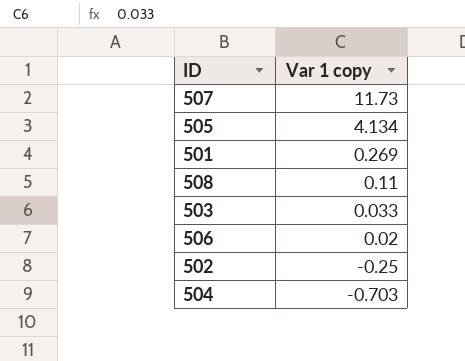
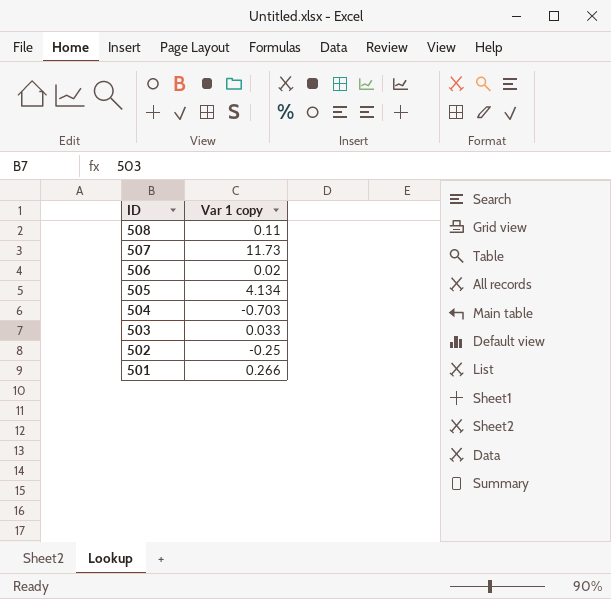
row order: Var 1 copy descending -> ID descending
501 | Var 1 copy: 0.269 -> 0.266

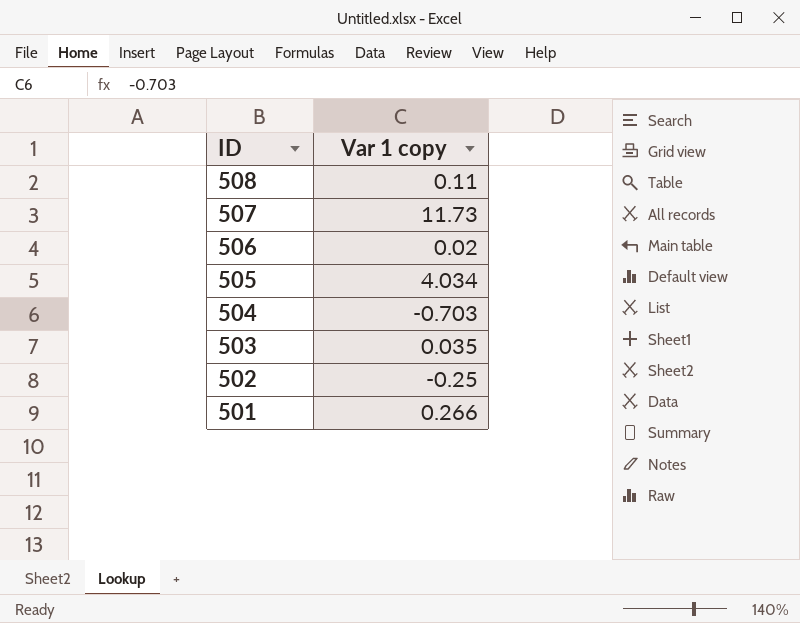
505 | Var 1 copy: 4.134 -> 4.034
503 | Var 1 copy: 0.033 -> 0.035

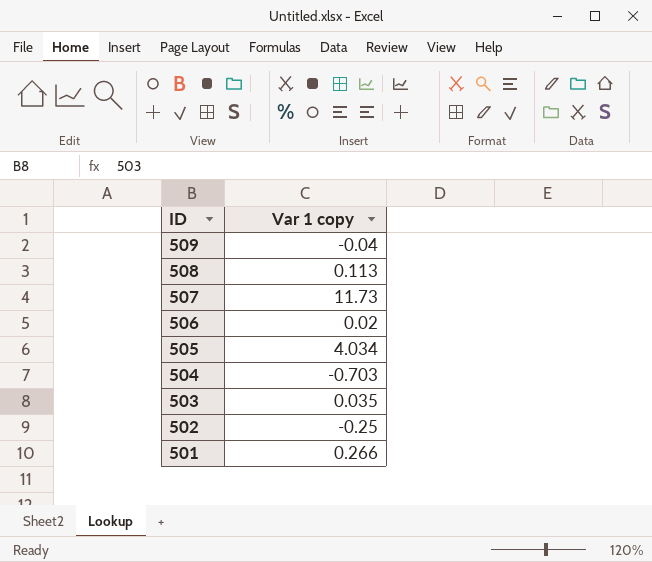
row 509: none -> -0.04
508 | Var 1 copy: 0.11 -> 0.113

